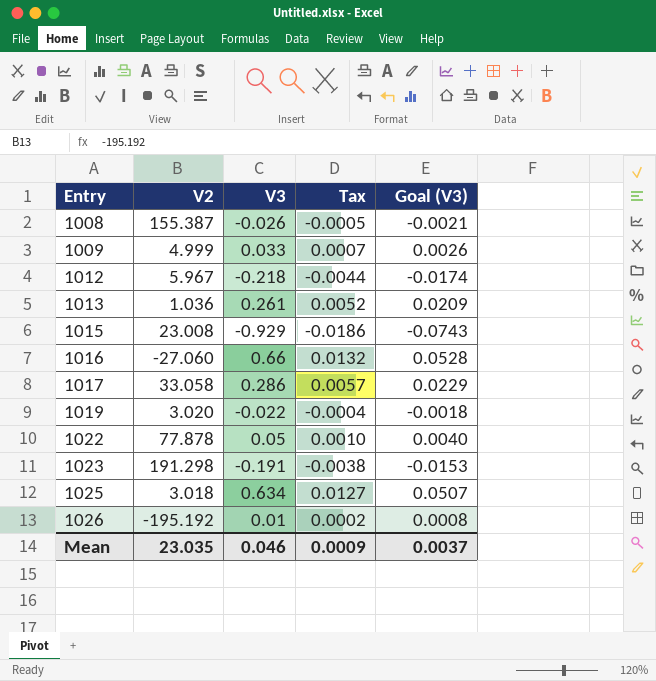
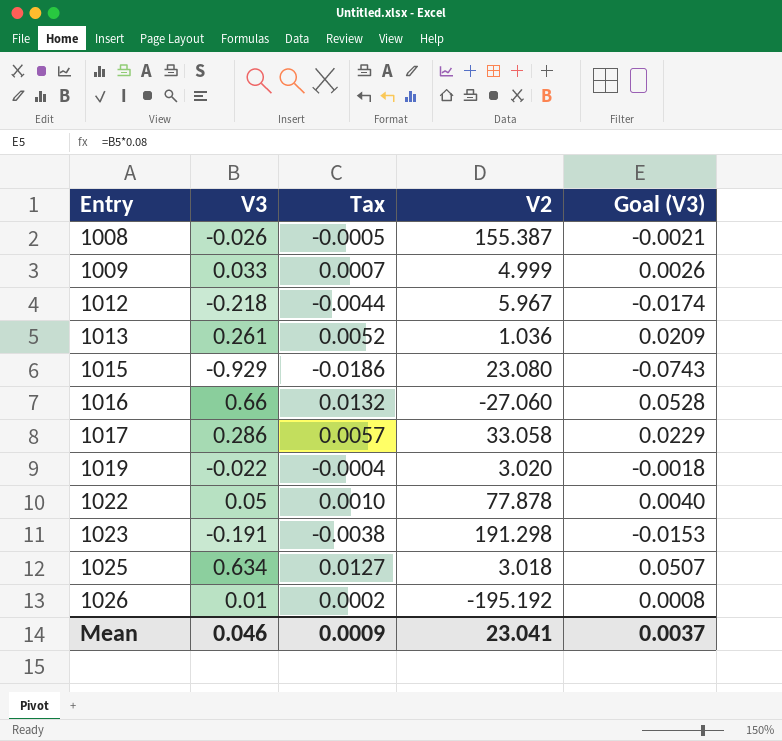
column V2 | position: 2 -> 4
1015 | V2: 23.008 -> 23.080
Mean | V2: 23.035 -> 23.041

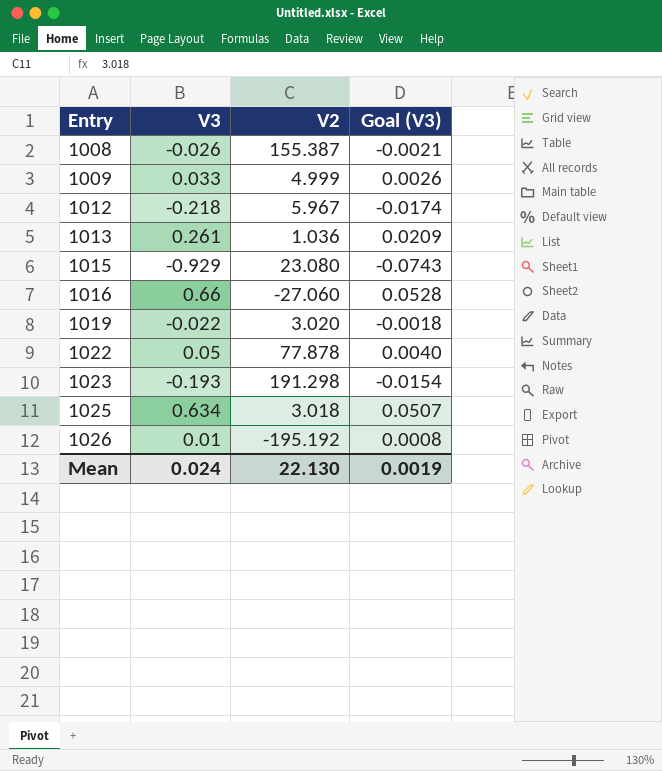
column Tax | formula: [V3] * 0.02 -> none
row 1017: 0.286 | 0.0057 | 33.058 | 0.0229 -> none
1023 | V3: -0.191 -> -0.193
1023 | Goal (V3): -0.0153 -> -0.0154
Mean | V3: 0.046 -> 0.024
Mean | V2: 23.041 -> 22.130
Mean | Goal (V3): 0.0037 -> 0.0019

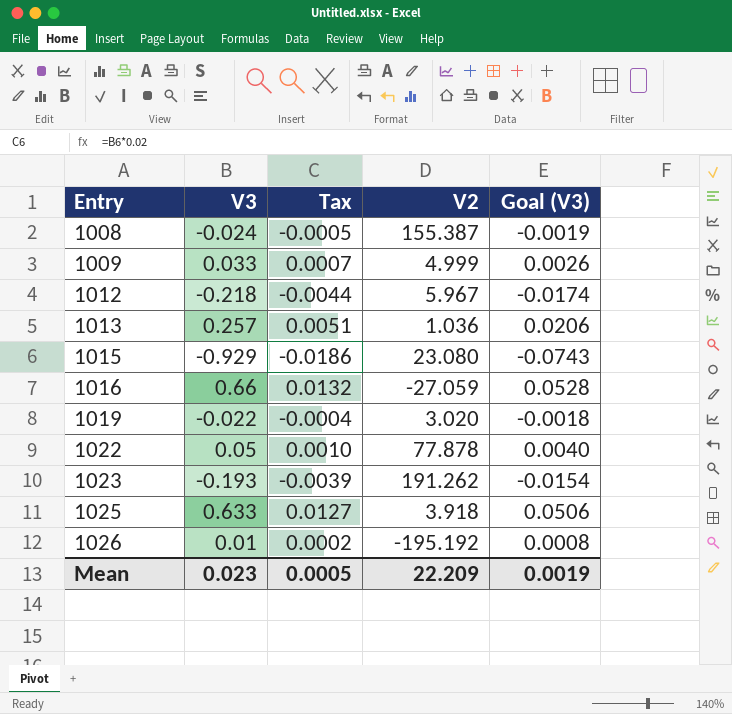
column Tax | formula: none -> [V3] * 0.02
1008 | V3: -0.026 -> -0.024
1008 | Goal (V3): -0.0021 -> -0.0019
1013 | V3: 0.261 -> 0.257
1013 | Goal (V3): 0.0209 -> 0.0206
1016 | V2: -27.060 -> -27.059
1023 | V2: 191.298 -> 191.262
1025 | V3: 0.634 -> 0.633
1025 | V2: 3.018 -> 3.918
1025 | Goal (V3): 0.0507 -> 0.0506
Mean | V3: 0.024 -> 0.023
Mean | V2: 22.130 -> 22.209

